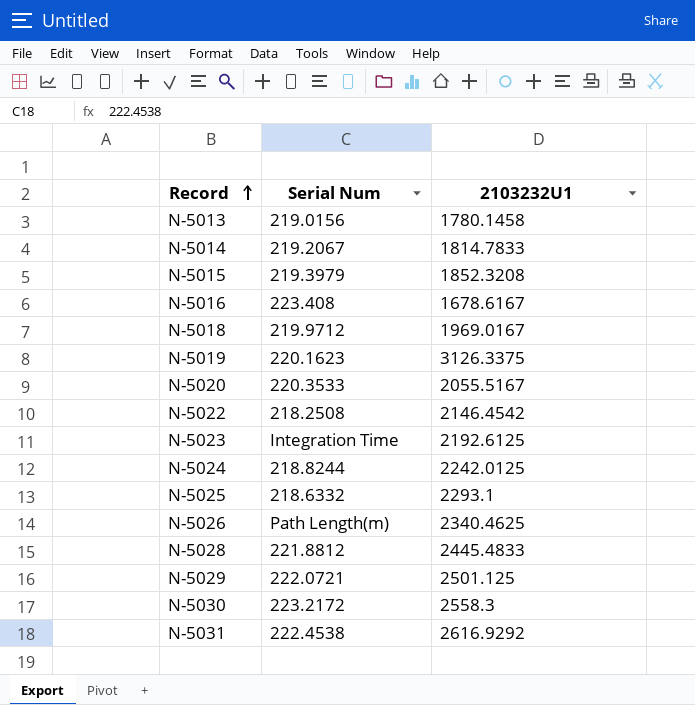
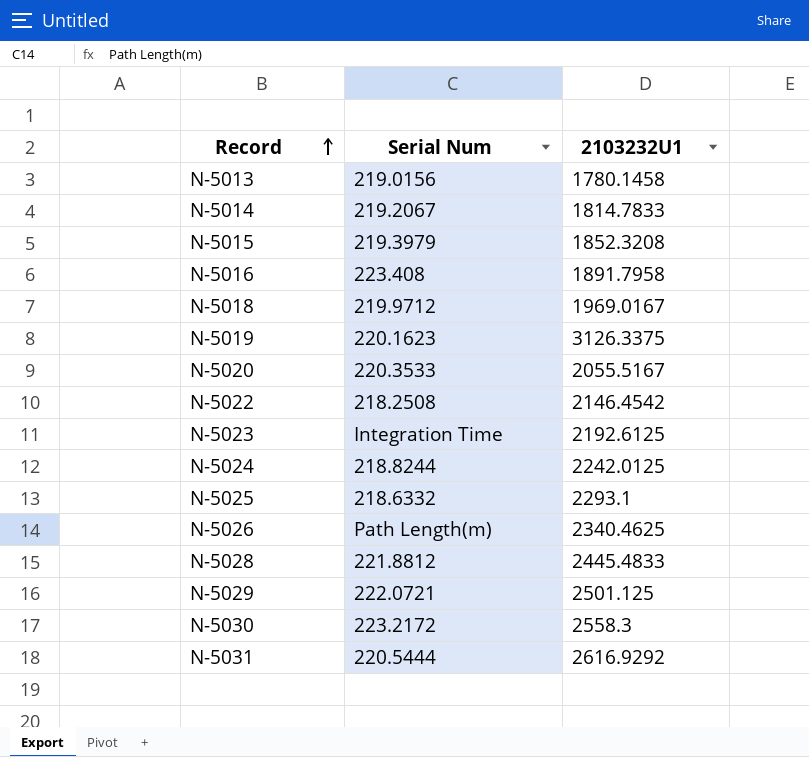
N-5016 | 2103232U1: 1678.6167 -> 1891.7958
N-5031 | Serial Num: 222.4538 -> 220.5444

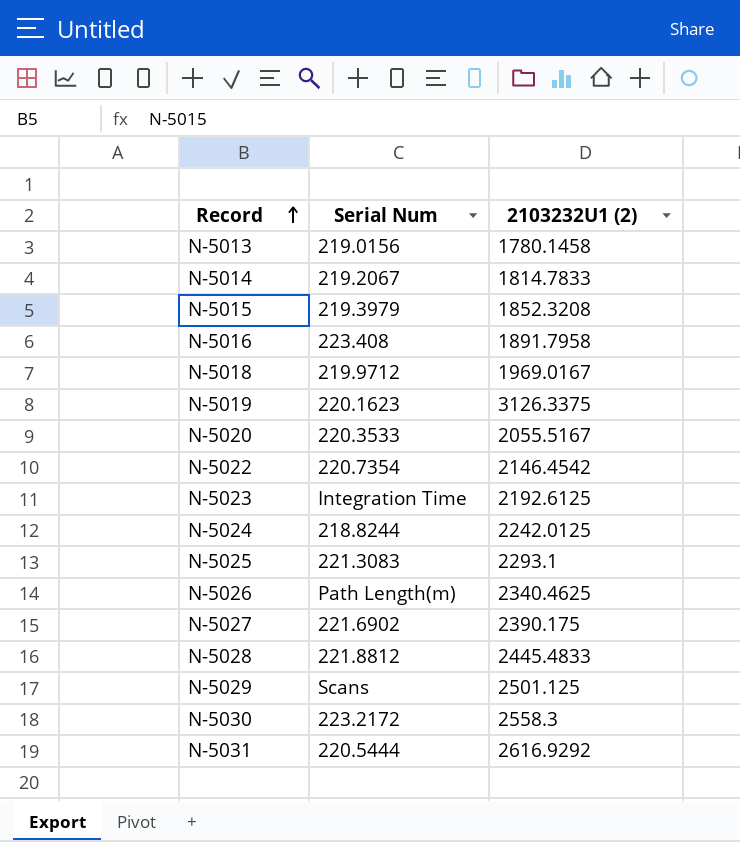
column name: 2103232U1 -> 2103232U1 (2)
N-5022 | Serial Num: 218.2508 -> 220.7354
N-5025 | Serial Num: 218.6332 -> 221.3083
row N-5027: none -> 221.6902 | 2390.175
N-5029 | Serial Num: 222.0721 -> Scans

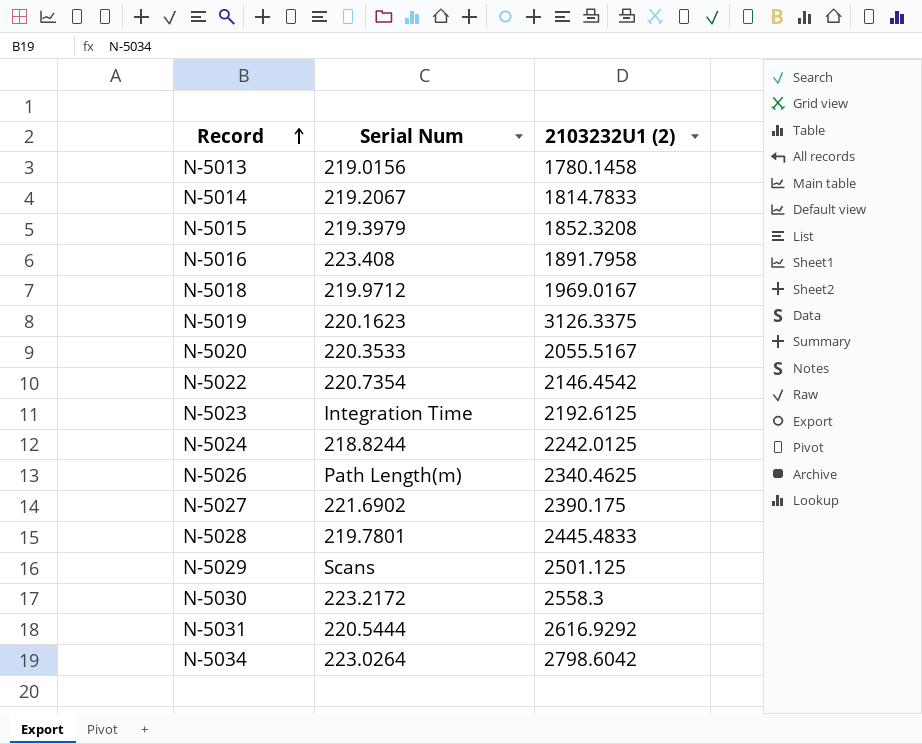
row N-5025: 221.3083 | 2293.1 -> none
N-5028 | Serial Num: 221.8812 -> 219.7801
row N-5034: none -> 223.0264 | 2798.6042

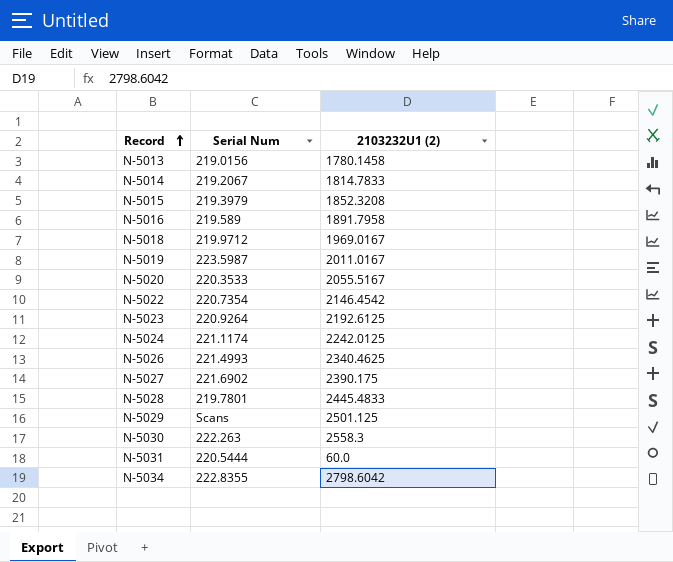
N-5016 | Serial Num: 223.408 -> 219.589
N-5019 | Serial Num: 220.1623 -> 223.5987
N-5019 | 2103232U1 (2): 3126.3375 -> 2011.0167
N-5023 | Serial Num: Integration Time -> 220.9264
N-5024 | Serial Num: 218.8244 -> 221.1174
N-5026 | Serial Num: Path Length(m) -> 221.4993
N-5030 | Serial Num: 223.2172 -> 222.263
N-5031 | 2103232U1 (2): 2616.9292 -> 60.0
N-5034 | Serial Num: 223.0264 -> 222.8355

